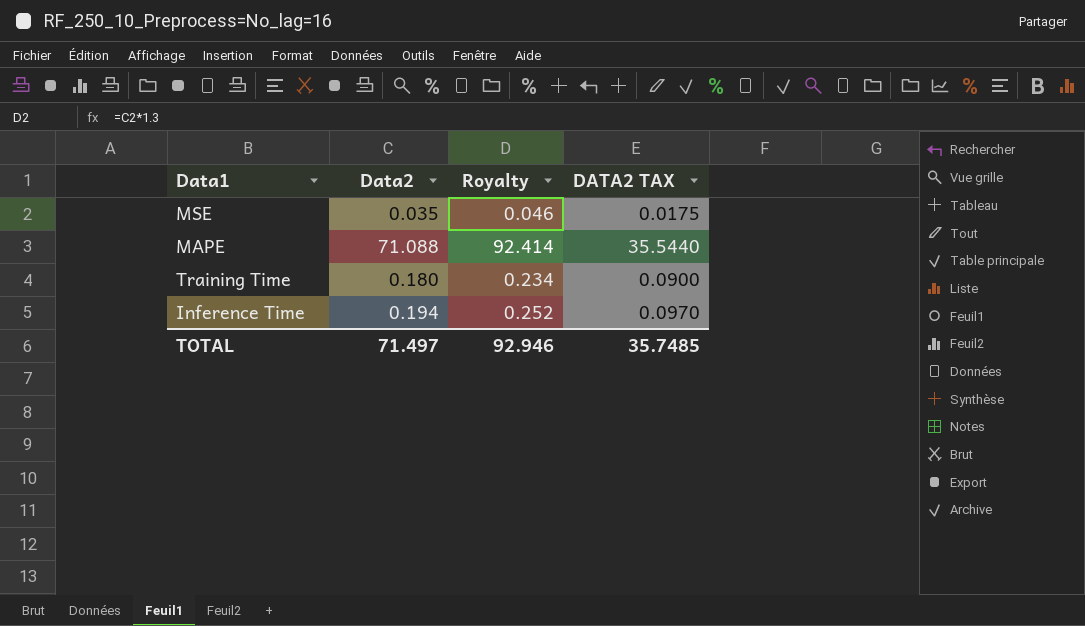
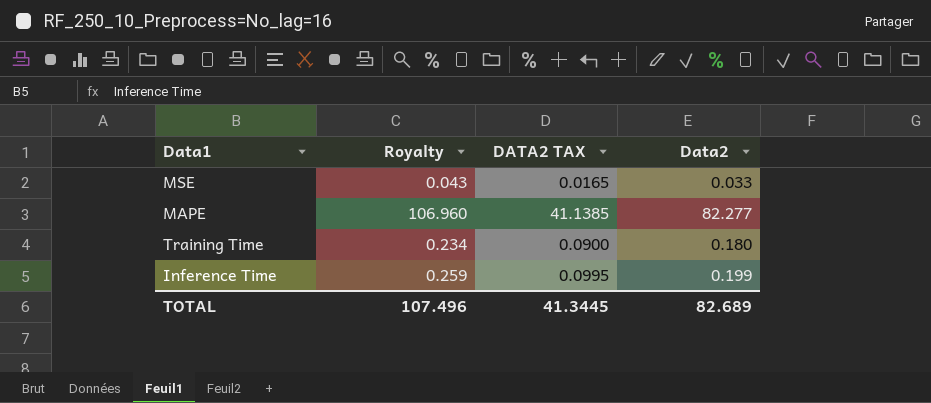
column Data2 | position: 2 -> 4
MSE | Royalty: 0.046 -> 0.043
MSE | DATA2 TAX: 0.0175 -> 0.0165
MSE | Data2: 0.035 -> 0.033
MAPE | Royalty: 92.414 -> 106.960
MAPE | DATA2 TAX: 35.5440 -> 41.1385
MAPE | Data2: 71.088 -> 82.277
Inference Time | Royalty: 0.252 -> 0.259
Inference Time | DATA2 TAX: 0.0970 -> 0.0995
Inference Time | Data2: 0.194 -> 0.199
TOTAL | Royalty: 92.946 -> 107.496
TOTAL | DATA2 TAX: 35.7485 -> 41.3445
TOTAL | Data2: 71.497 -> 82.689

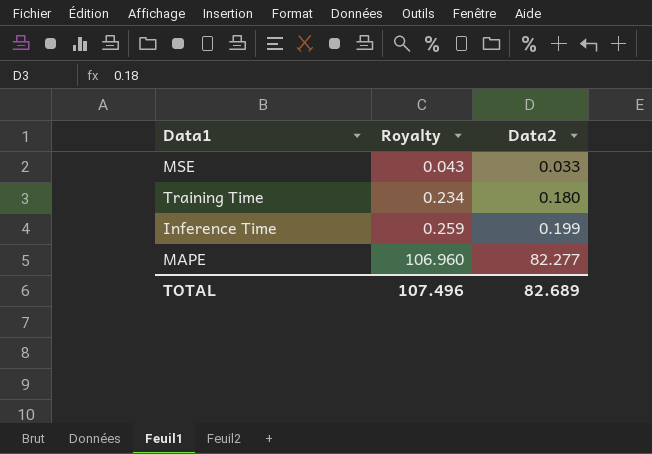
row order: none -> Royalty ascending
column DATA2 TAX | formula: [Data2] * 0.5 -> none

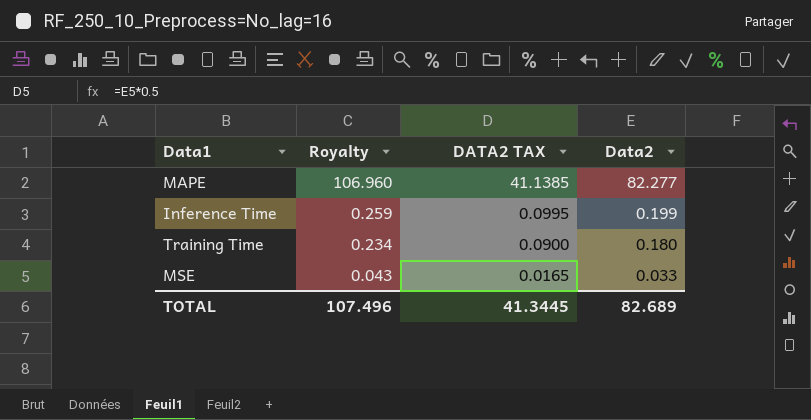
row order: Royalty ascending -> Royalty descending
column DATA2 TAX | formula: none -> [Data2] * 0.5

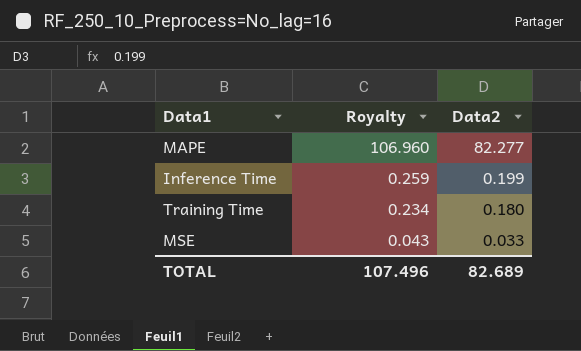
column DATA2 TAX | formula: [Data2] * 0.5 -> none

